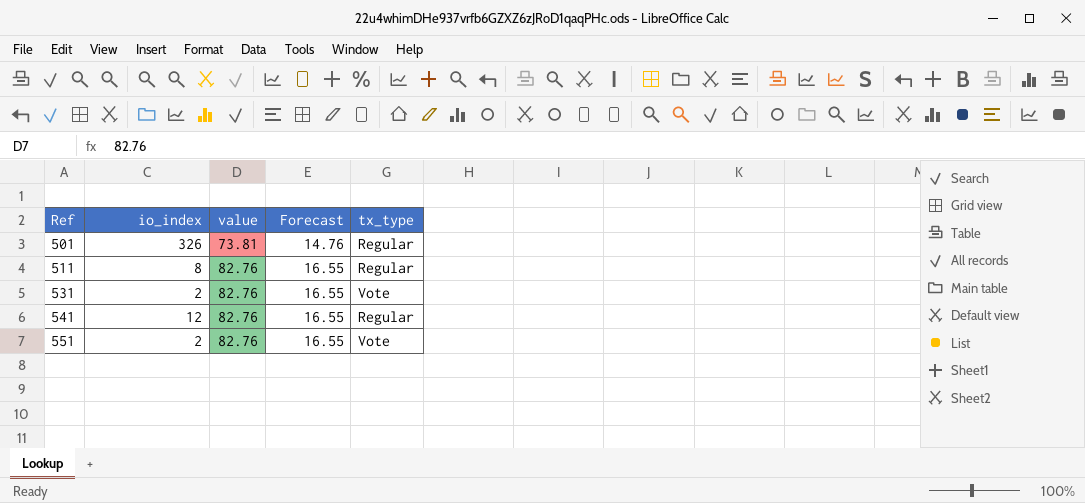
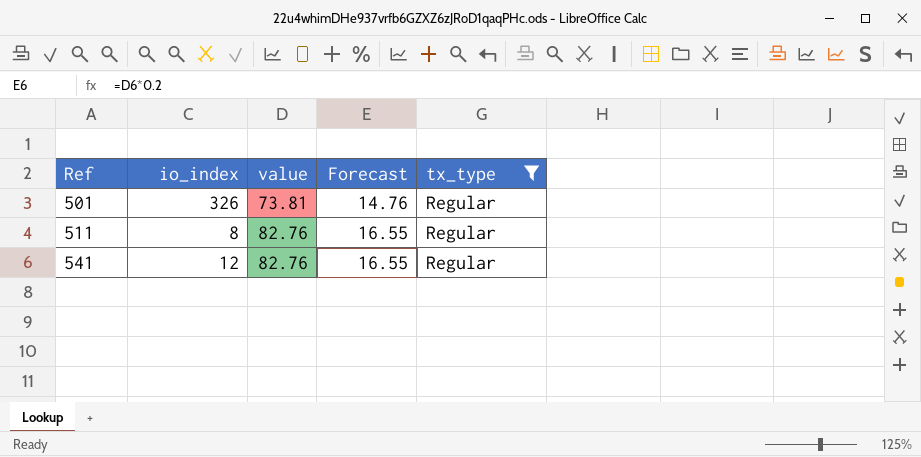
filter: none -> tx_type = Regular

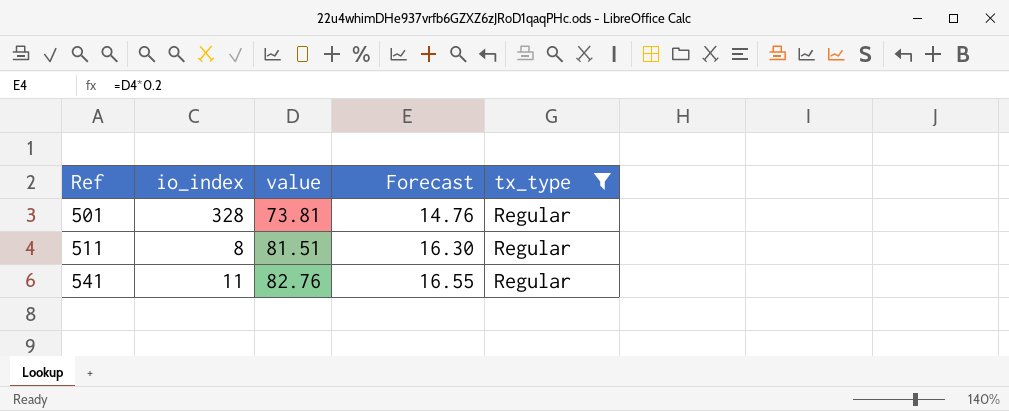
501 | io_index: 326 -> 328
511 | value: 82.76 -> 81.51
511 | Forecast: 16.55 -> 16.30
541 | io_index: 12 -> 11

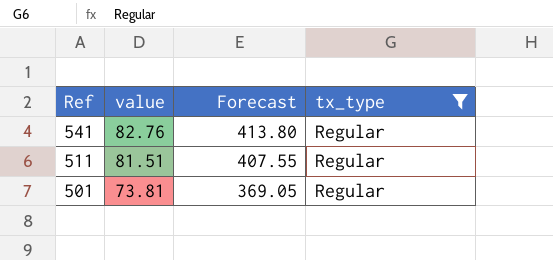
row order: Ref ascending -> Ref descending
column io_index | position: 2 -> none
column Forecast | formula: [value] * 0.2 -> [value] * 5

